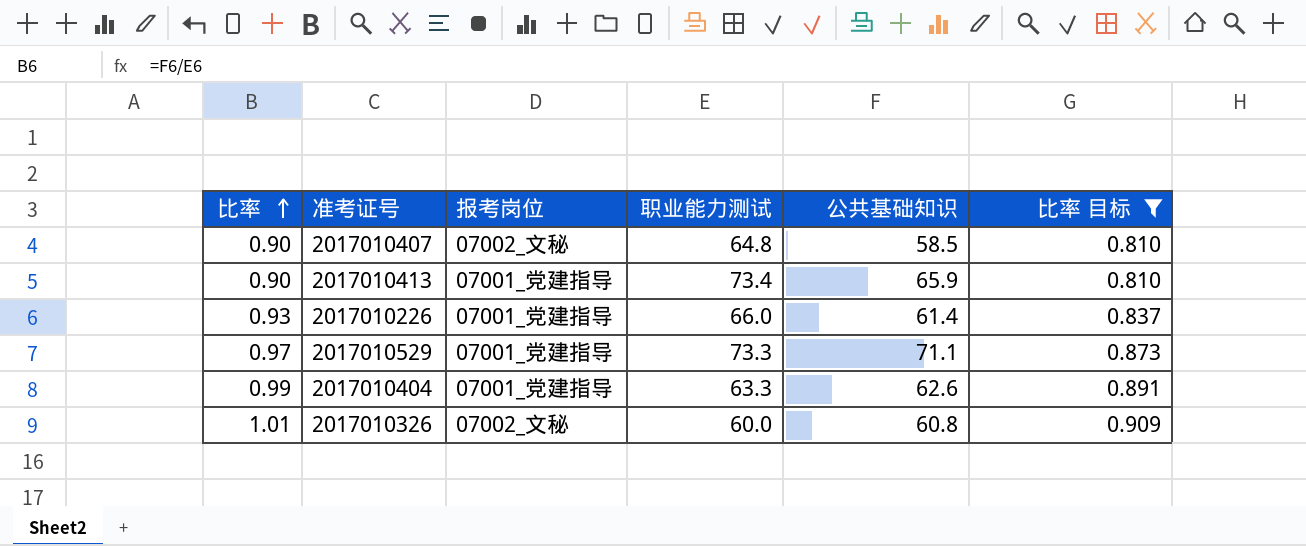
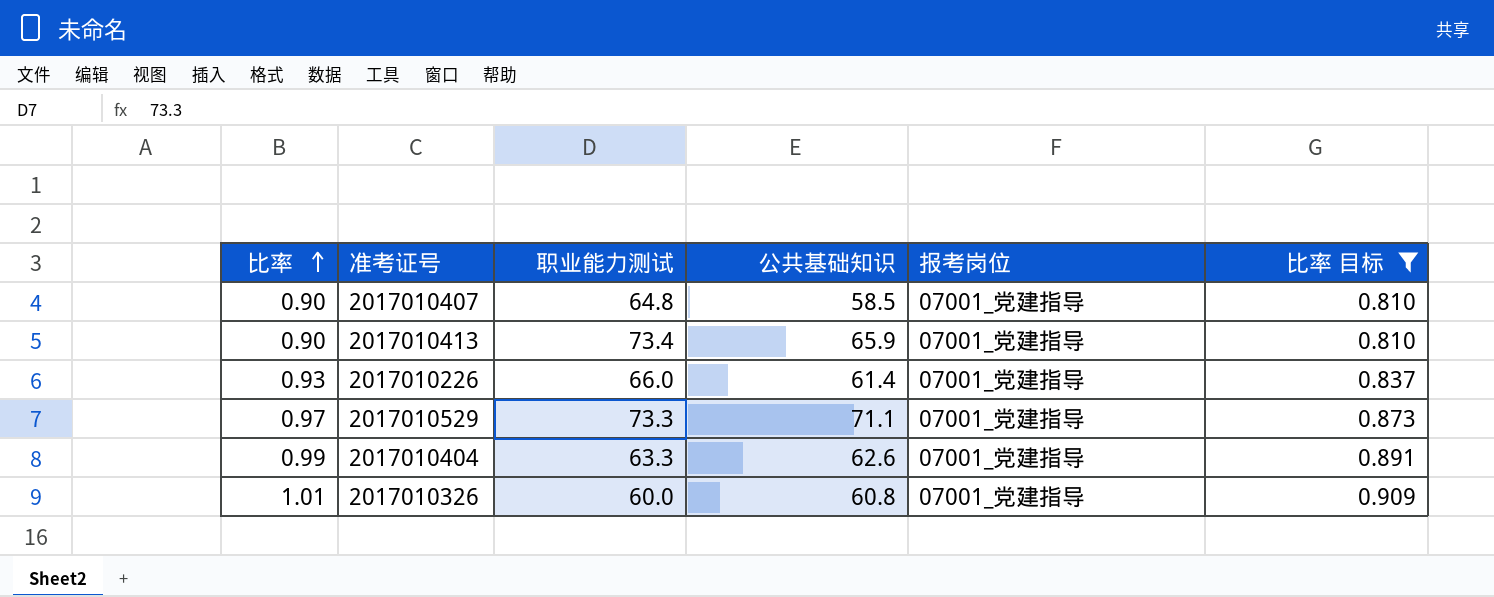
column 报考岗位 | position: 3 -> 5
2017010407 | 报考岗位: 07002_文秘 -> 07001_党建指导
2017010326 | 报考岗位: 07002_文秘 -> 07001_党建指导

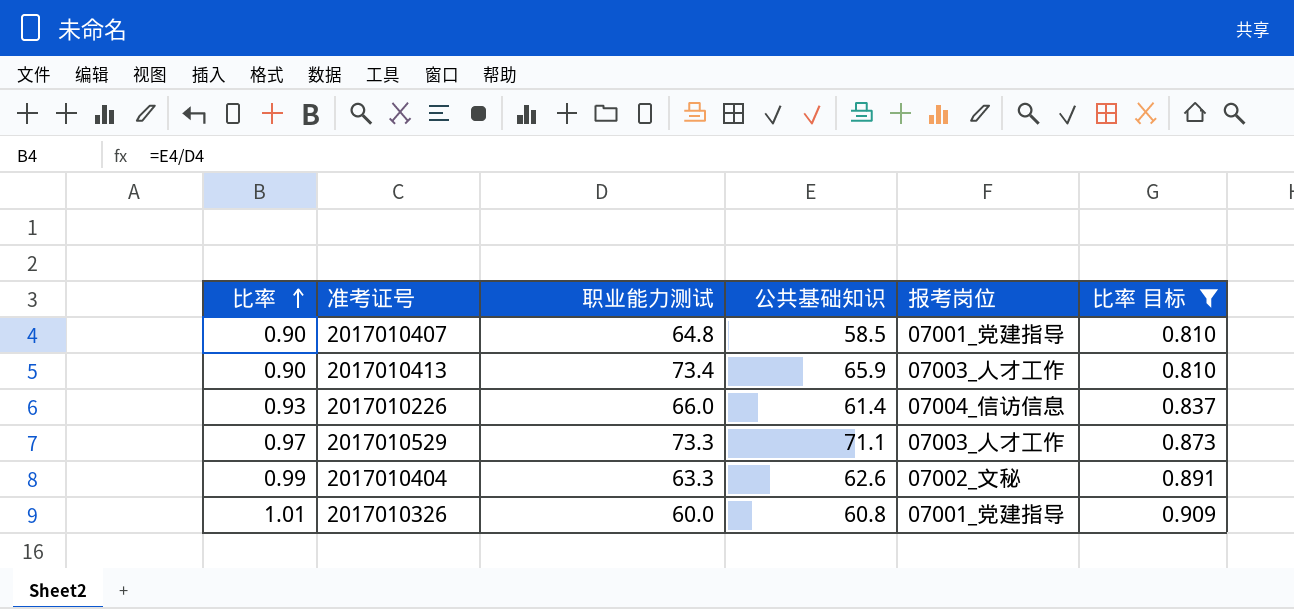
2017010413 | 报考岗位: 07001_党建指导 -> 07003_人才工作
2017010226 | 报考岗位: 07001_党建指导 -> 07004_信访信息
2017010529 | 报考岗位: 07001_党建指导 -> 07003_人才工作
2017010404 | 报考岗位: 07001_党建指导 -> 07002_文秘

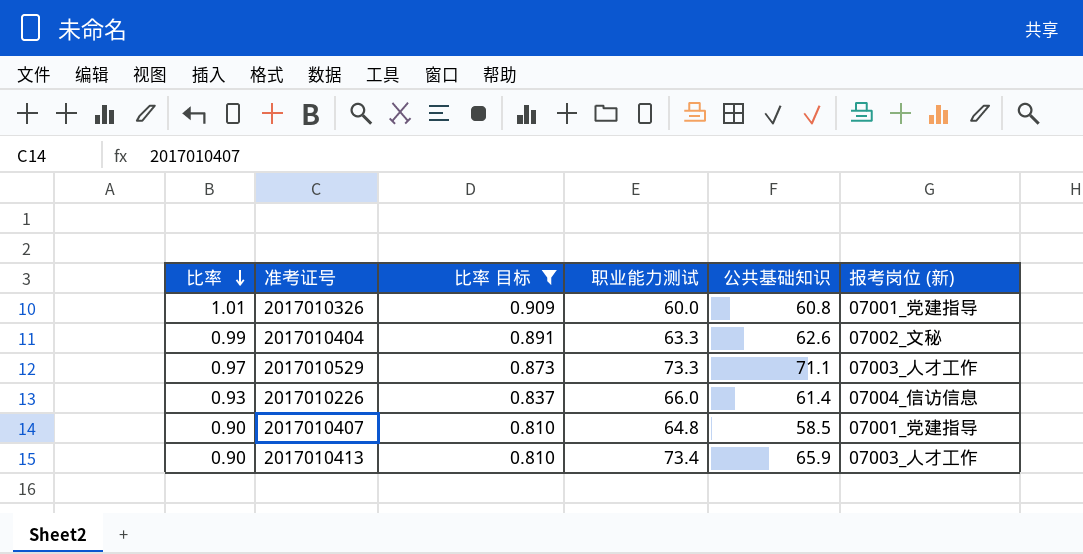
row order: 比率 ascending -> 比率 descending
column 比率 目标 | position: 6 -> 3
column name: 报考岗位 -> 报考岗位 (新)

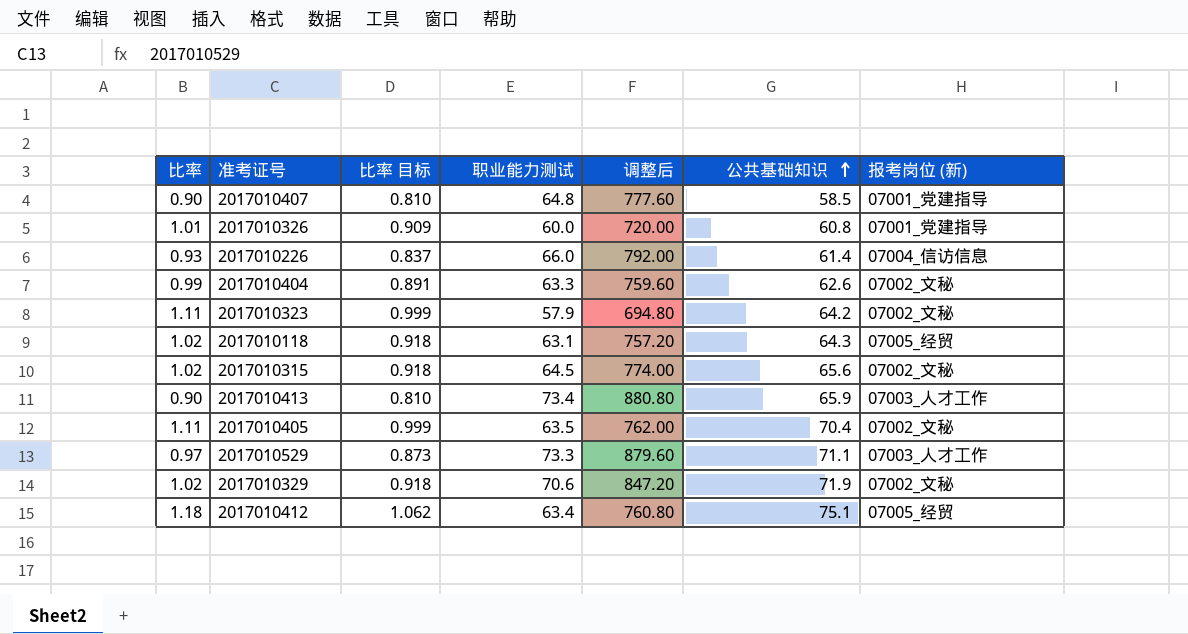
filter: 比率 目标 <= 0.909 -> none
row order: 比率 descending -> 公共基础知识 ascending
column 调整后 | formula: none -> [职业能力测试] * 12

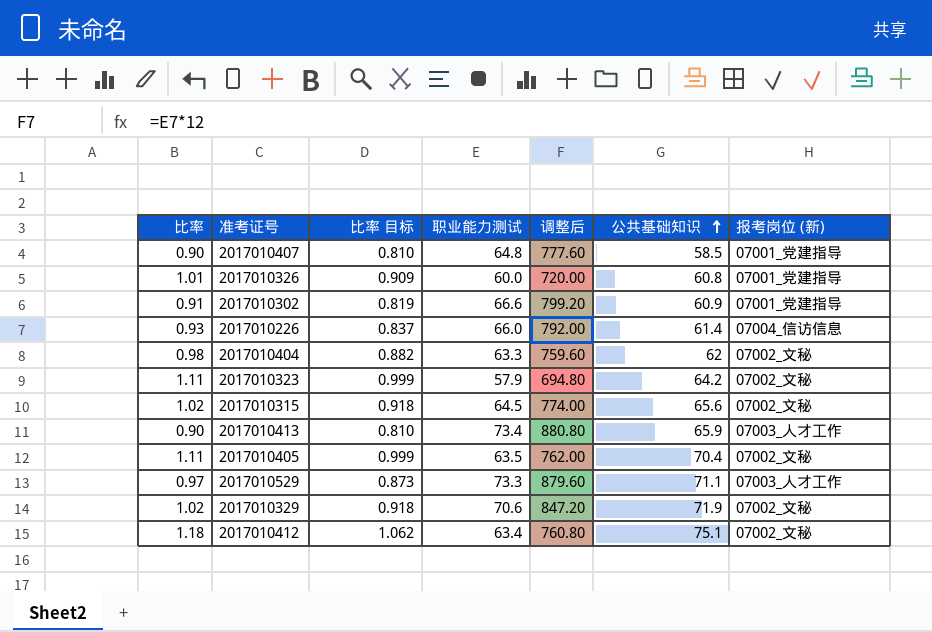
row 2017010118: 1.02 | 0.918 | 63.1 | 757.20 | 64.3 | 07005_经贸 -> none
row 2017010302: none -> 0.91 | 0.819 | 66.6 | 799.20 | 60.9 | 07001_党建指导
2017010404 | 比率: 0.99 -> 0.98
2017010404 | 比率 目标: 0.891 -> 0.882
2017010404 | 公共基础知识: 62.6 -> 62
2017010412 | 报考岗位 (新): 07005_经贸 -> 07002_文秘

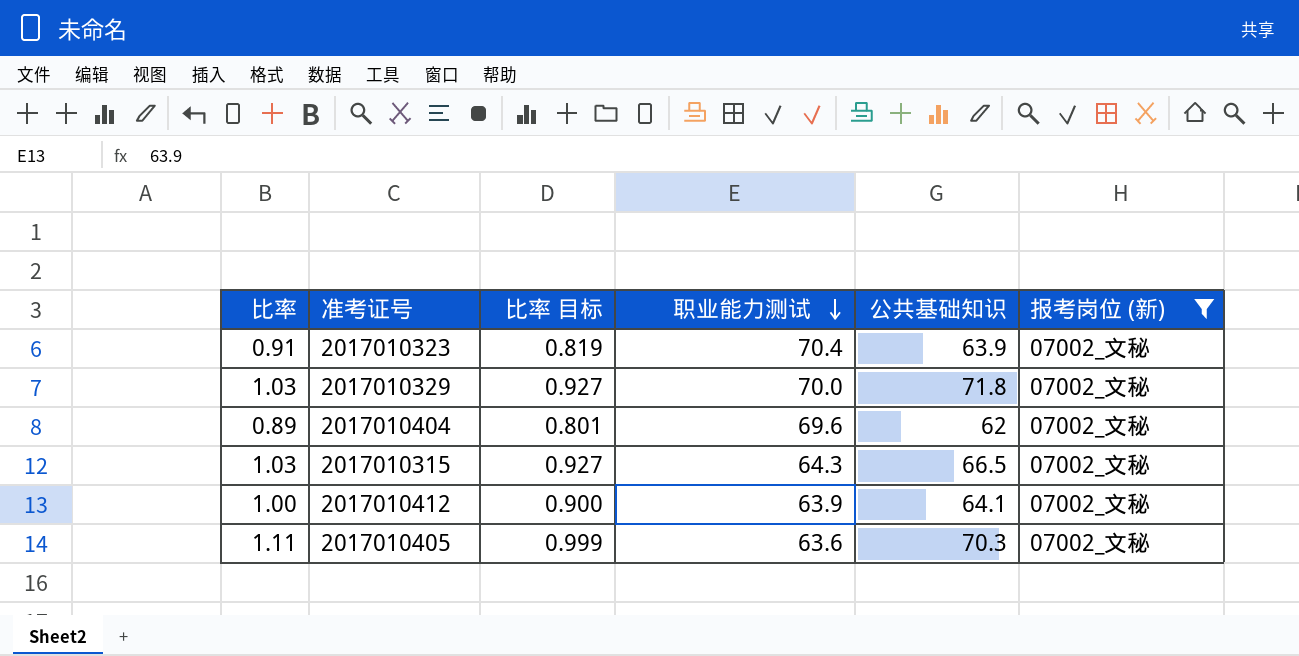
filter: none -> 报考岗位 (新) = 07002_文秘
row order: 公共基础知识 ascending -> 职业能力测试 descending
column 调整后 | formula: [职业能力测试] * 12 -> none
2017010323 | 比率: 1.11 -> 0.91
2017010323 | 比率 目标: 0.999 -> 0.819
2017010323 | 职业能力测试: 57.9 -> 70.4
2017010323 | 公共基础知识: 64.2 -> 63.9
2017010329 | 比率: 1.02 -> 1.03
2017010329 | 比率 目标: 0.918 -> 0.927
2017010329 | 职业能力测试: 70.6 -> 70.0
2017010329 | 公共基础知识: 71.9 -> 71.8
2017010404 | 比率: 0.98 -> 0.89
2017010404 | 比率 目标: 0.882 -> 0.801
2017010404 | 职业能力测试: 63.3 -> 69.6
2017010315 | 比率: 1.02 -> 1.03
2017010315 | 比率 目标: 0.918 -> 0.927
2017010315 | 职业能力测试: 64.5 -> 64.3
2017010315 | 公共基础知识: 65.6 -> 66.5
2017010412 | 比率: 1.18 -> 1.00
2017010412 | 比率 目标: 1.062 -> 0.900
2017010412 | 职业能力测试: 63.4 -> 63.9
2017010412 | 公共基础知识: 75.1 -> 64.1
2017010405 | 职业能力测试: 63.5 -> 63.6
2017010405 | 公共基础知识: 70.4 -> 70.3

